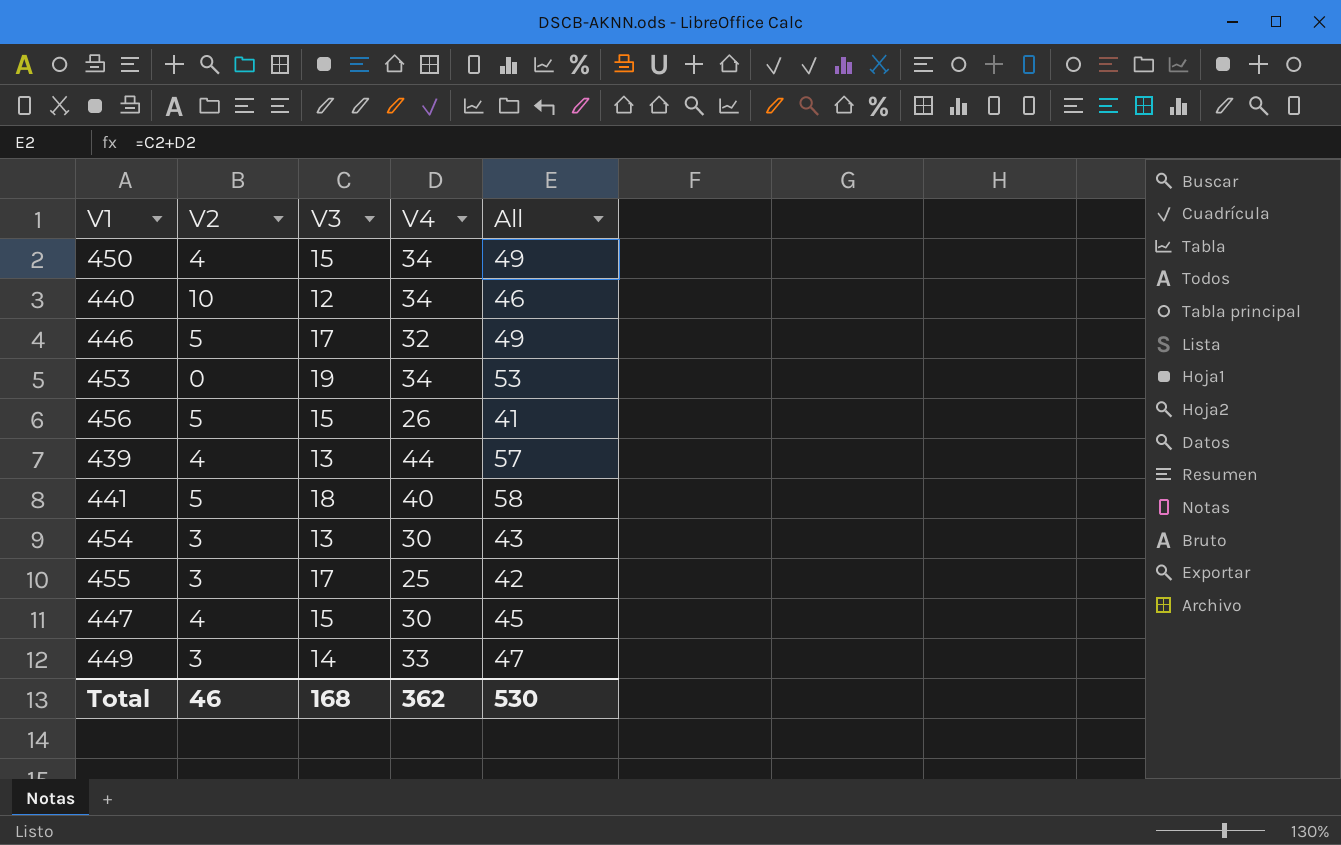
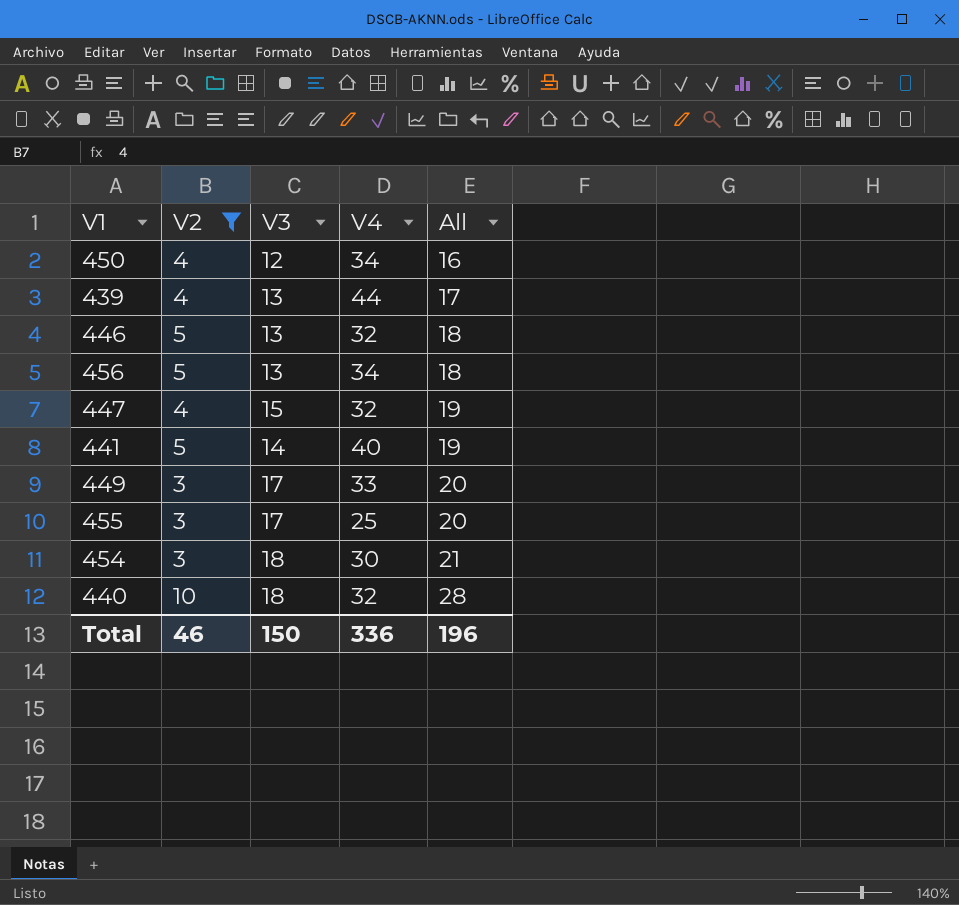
filter: none -> V2 != 0
row order: none -> All ascending
column All | formula: [V3] + [V4] -> [V2] + [V3]
450 | V3: 15 -> 12
446 | V3: 17 -> 13
456 | V3: 15 -> 13
456 | V4: 26 -> 34
447 | V4: 30 -> 32
441 | V3: 18 -> 14
449 | V3: 14 -> 17
454 | V3: 13 -> 18
440 | V3: 12 -> 18
440 | V4: 34 -> 32
Total | V3: 168 -> 150
Total | V4: 362 -> 336
Total | All: 530 -> 196

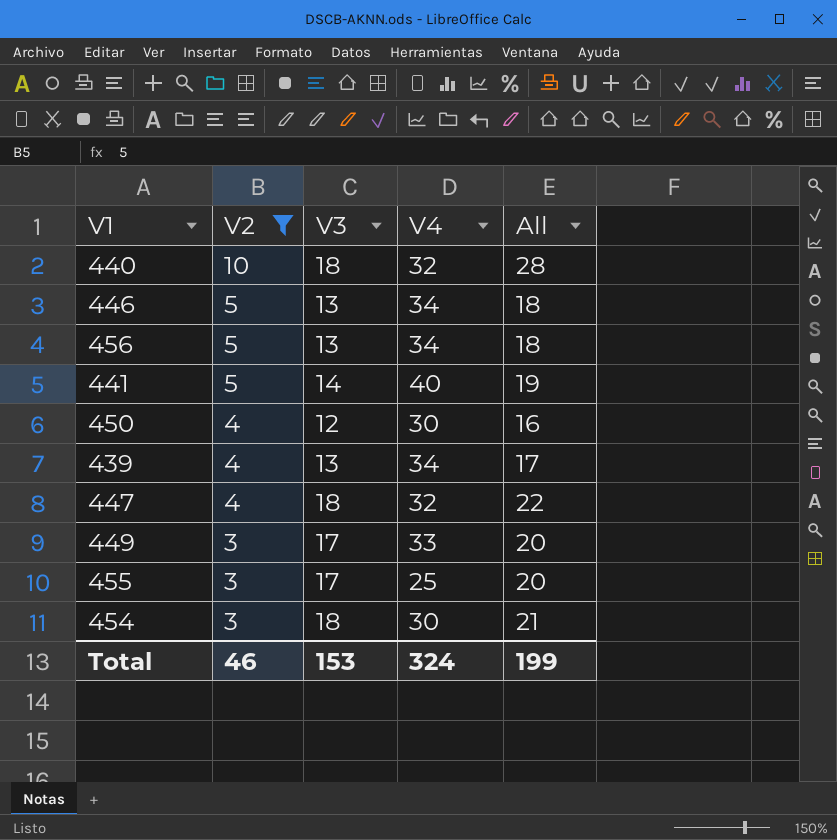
row order: All ascending -> V2 descending
446 | V4: 32 -> 34
450 | V4: 34 -> 30
439 | V4: 44 -> 34
447 | V3: 15 -> 18
447 | All: 19 -> 22
Total | V3: 150 -> 153
Total | V4: 336 -> 324
Total | All: 196 -> 199

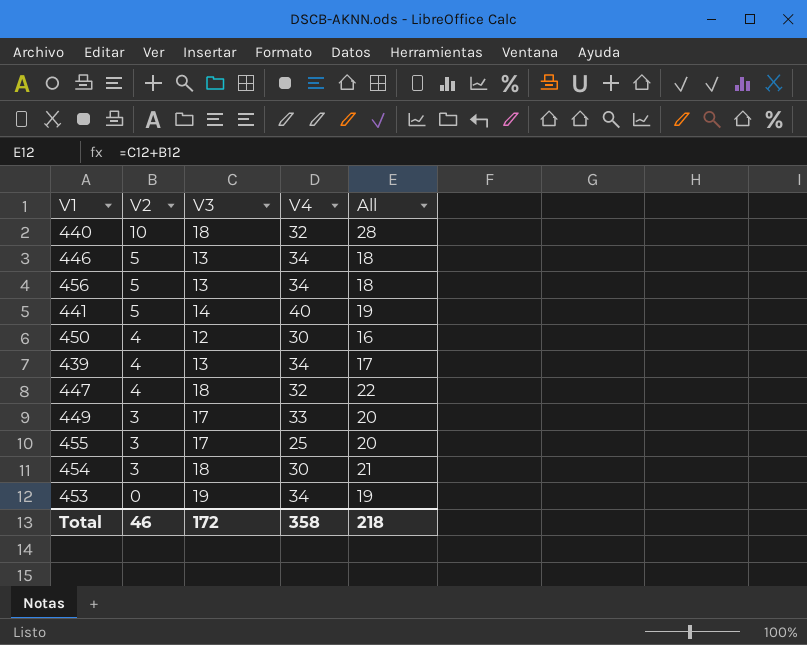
filter: V2 != 0 -> none
Total | V3: 153 -> 172
Total | V4: 324 -> 358
Total | All: 199 -> 218

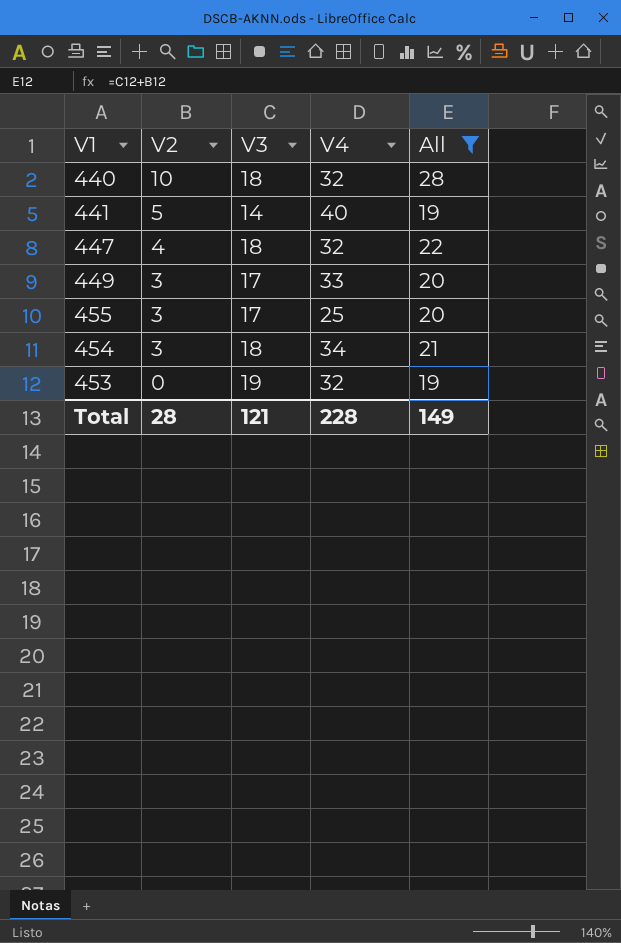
filter: none -> All >= 19
454 | V4: 30 -> 34
453 | V4: 34 -> 32
Total | V2: 46 -> 28
Total | V3: 172 -> 121
Total | V4: 358 -> 228
Total | All: 218 -> 149

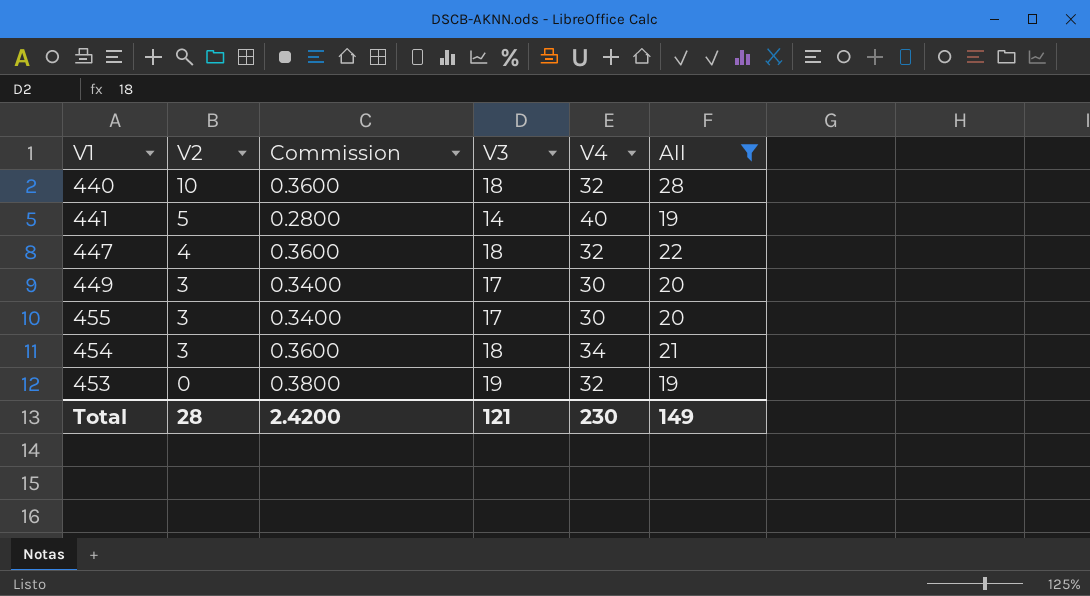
column Commission | formula: none -> [V3] * 0.02
449 | V4: 33 -> 30
455 | V4: 25 -> 30
Total | V4: 228 -> 230

